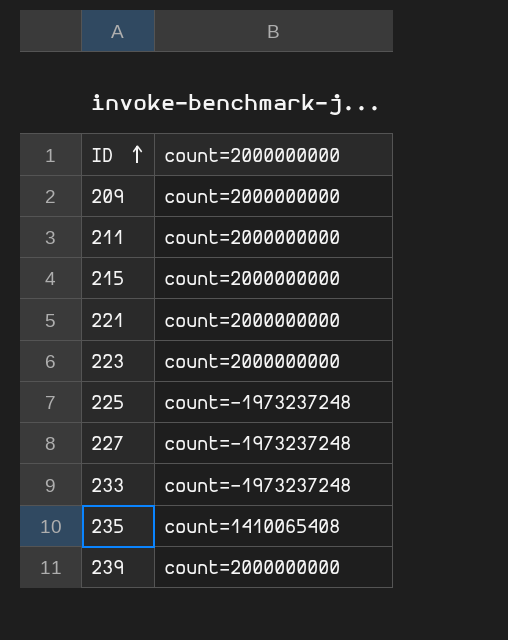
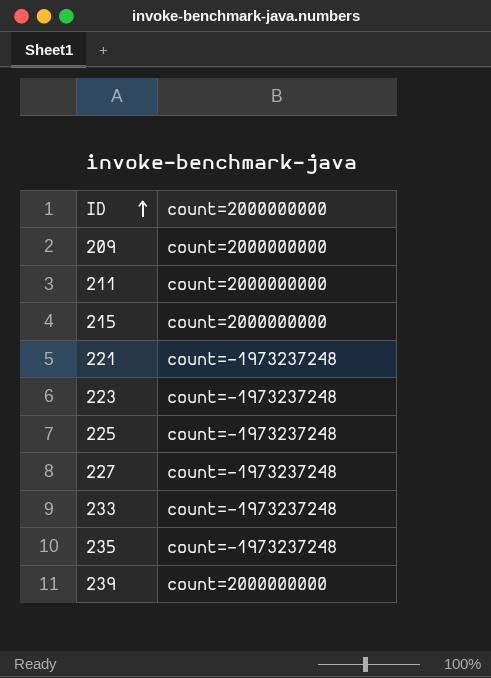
221 | count=2000000000: count=2000000000 -> count=-1973237248
223 | count=2000000000: count=2000000000 -> count=-1973237248
235 | count=2000000000: count=1410065408 -> count=-1973237248

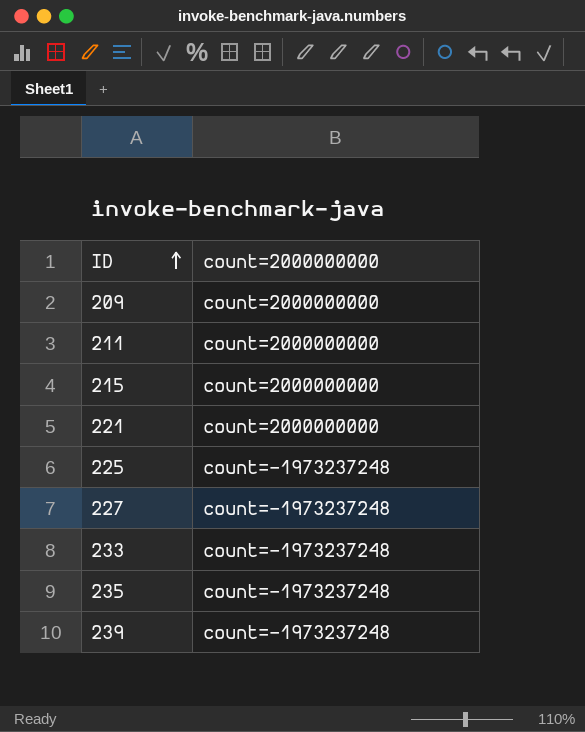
row 223: count=-1973237248 -> none
221 | count=2000000000: count=-1973237248 -> count=2000000000
239 | count=2000000000: count=2000000000 -> count=-1973237248

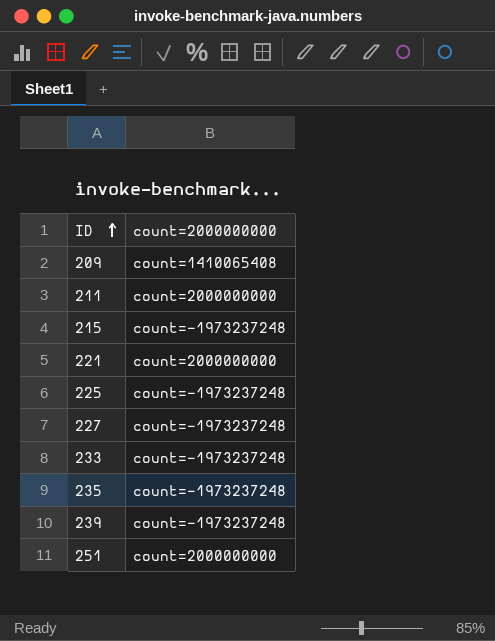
209 | count=2000000000: count=2000000000 -> count=1410065408
215 | count=2000000000: count=2000000000 -> count=-1973237248
row 251: none -> count=2000000000

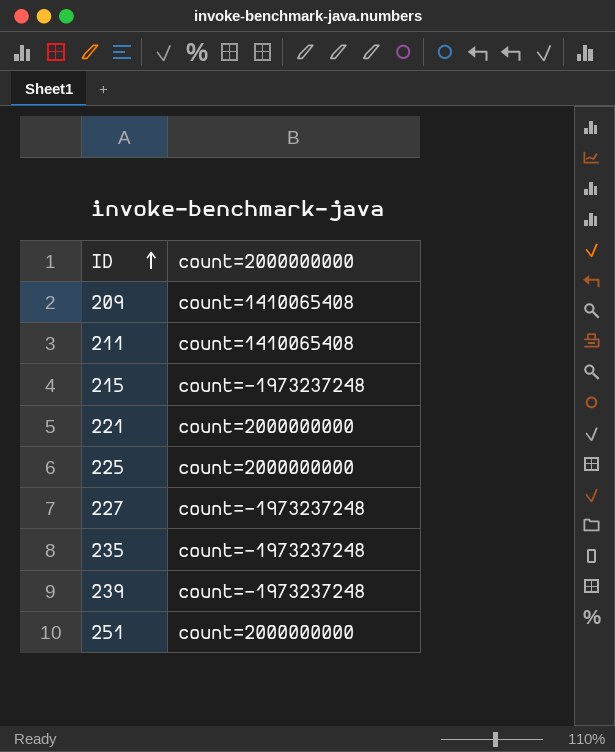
row 233: count=-1973237248 -> none
211 | count=2000000000: count=2000000000 -> count=1410065408
225 | count=2000000000: count=-1973237248 -> count=2000000000

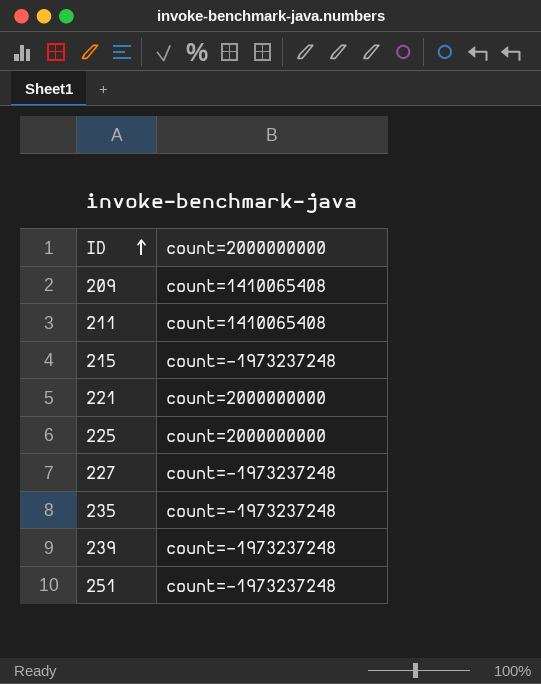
251 | count=2000000000: count=2000000000 -> count=-1973237248

